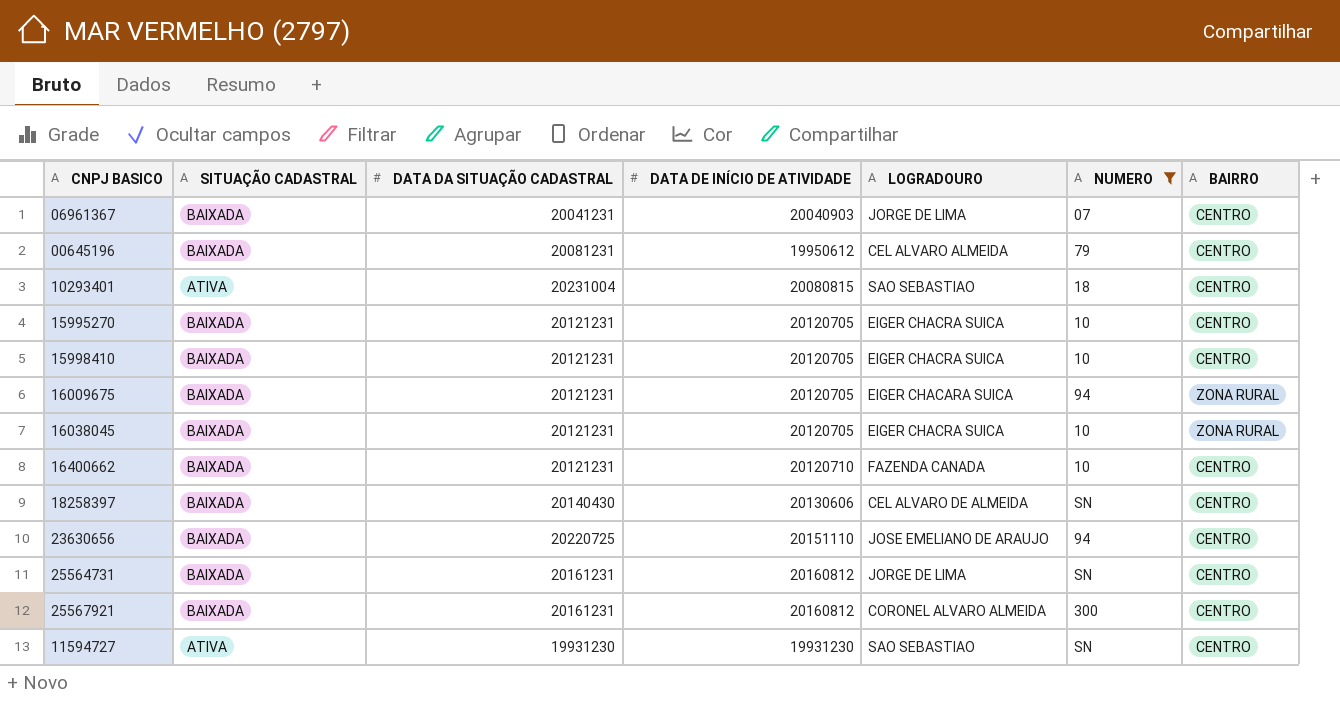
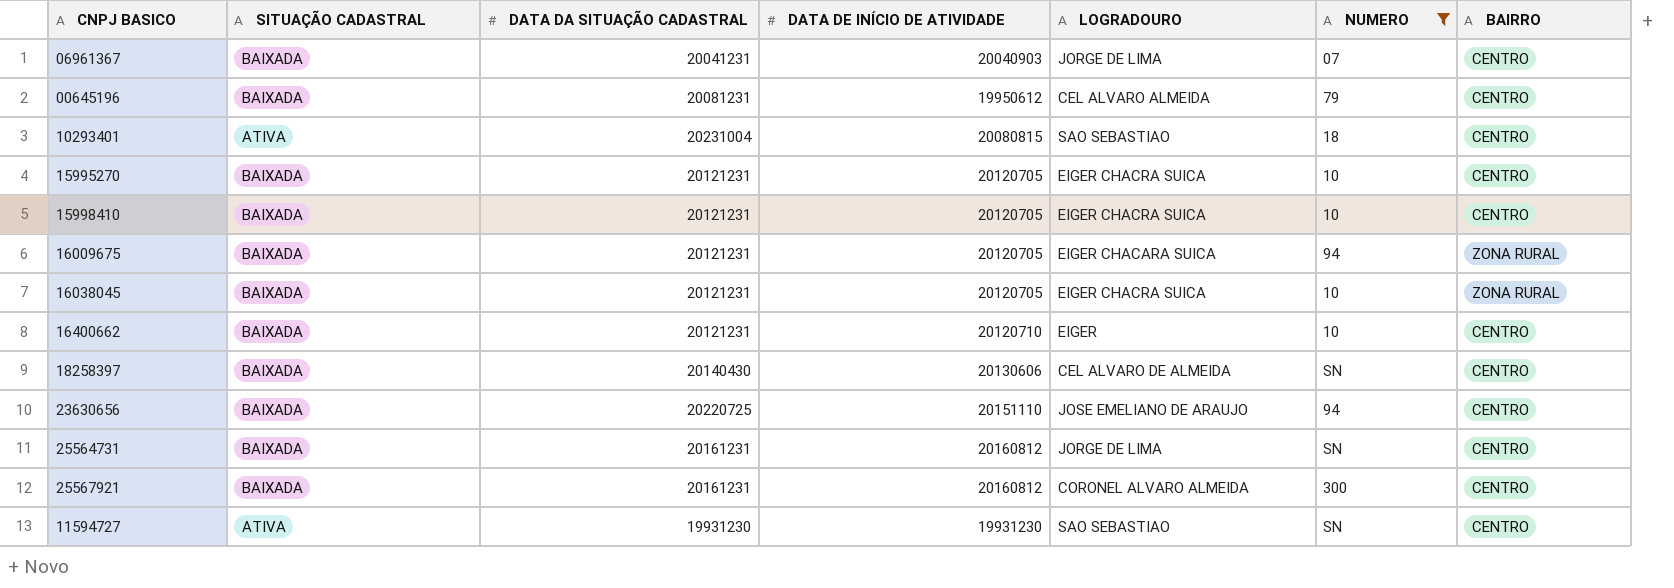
16400662 | LOGRADOURO: FAZENDA CANADA -> EIGER

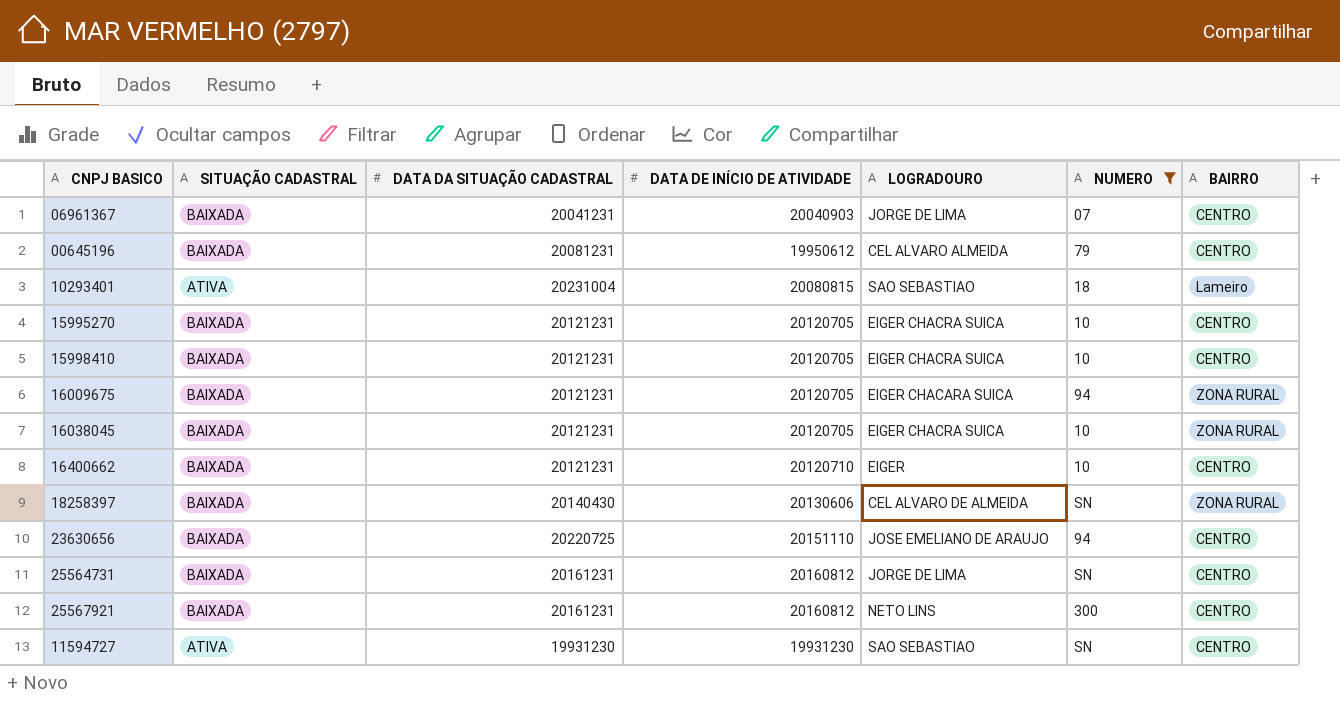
10293401 | BAIRRO: CENTRO -> Lameiro
18258397 | BAIRRO: CENTRO -> ZONA RURAL
25567921 | LOGRADOURO: CORONEL ALVARO ALMEIDA -> NETO LINS

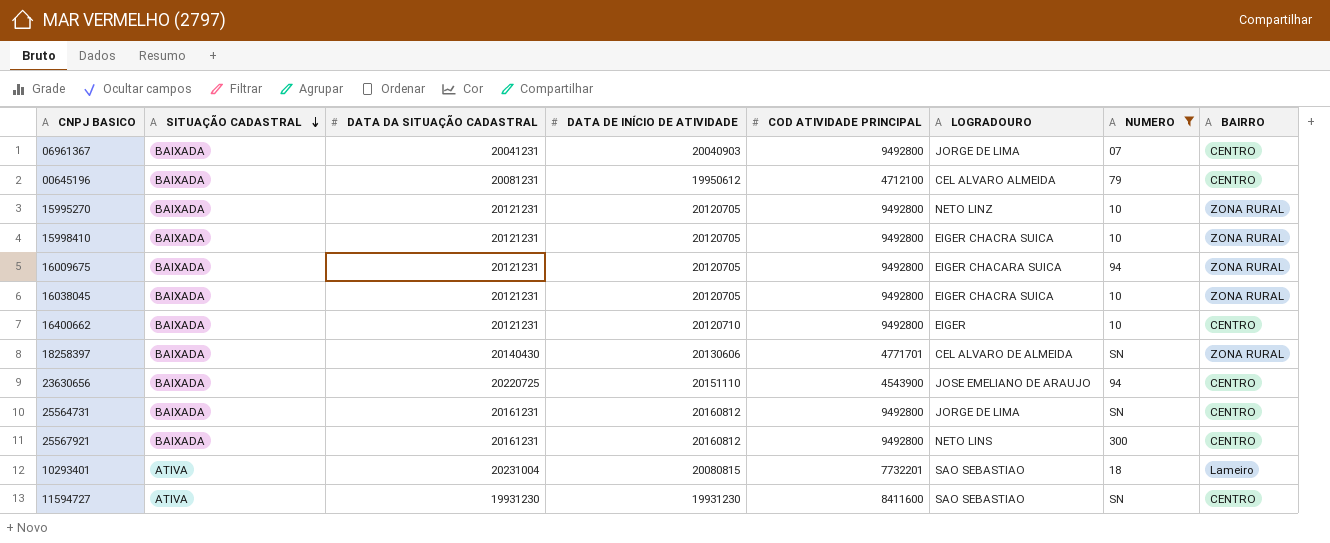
row order: none -> SITUAÇÃO CADASTRAL descending
column COD ATIVIDADE PRINCIPAL | position: none -> 5
15995270 | LOGRADOURO: EIGER CHACRA SUICA -> NETO LINZ
15995270 | BAIRRO: CENTRO -> ZONA RURAL
15998410 | BAIRRO: CENTRO -> ZONA RURAL

